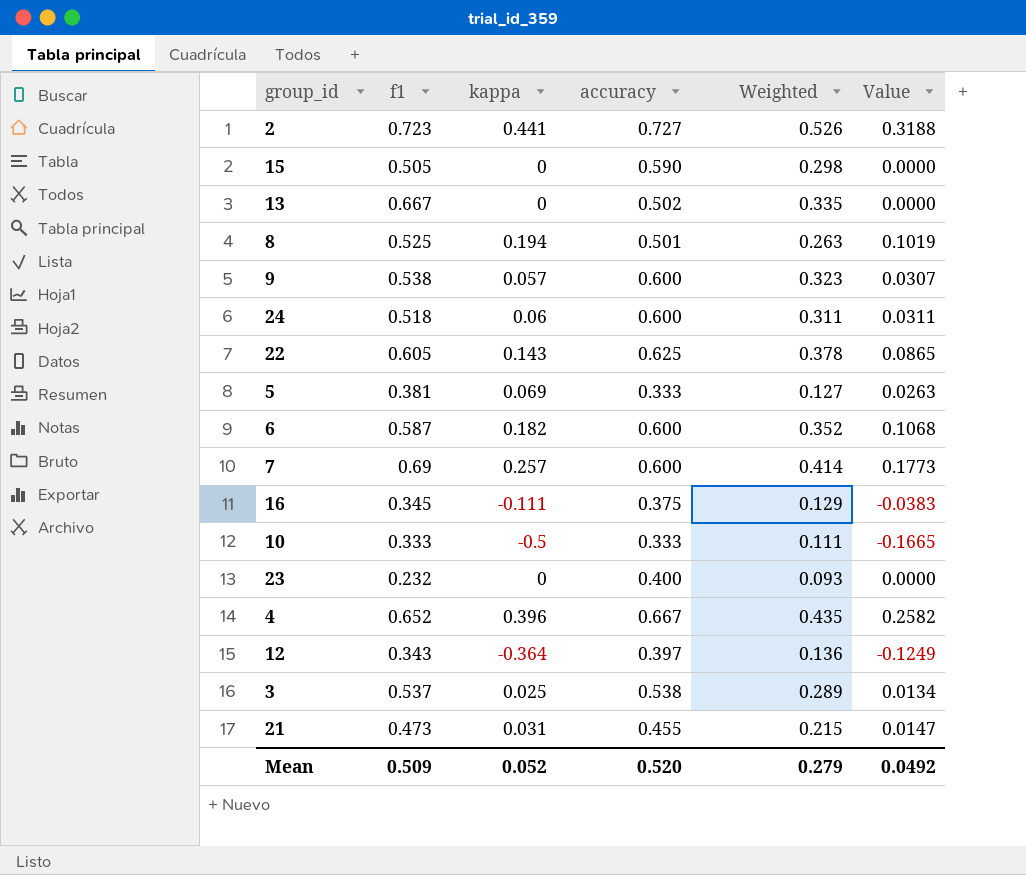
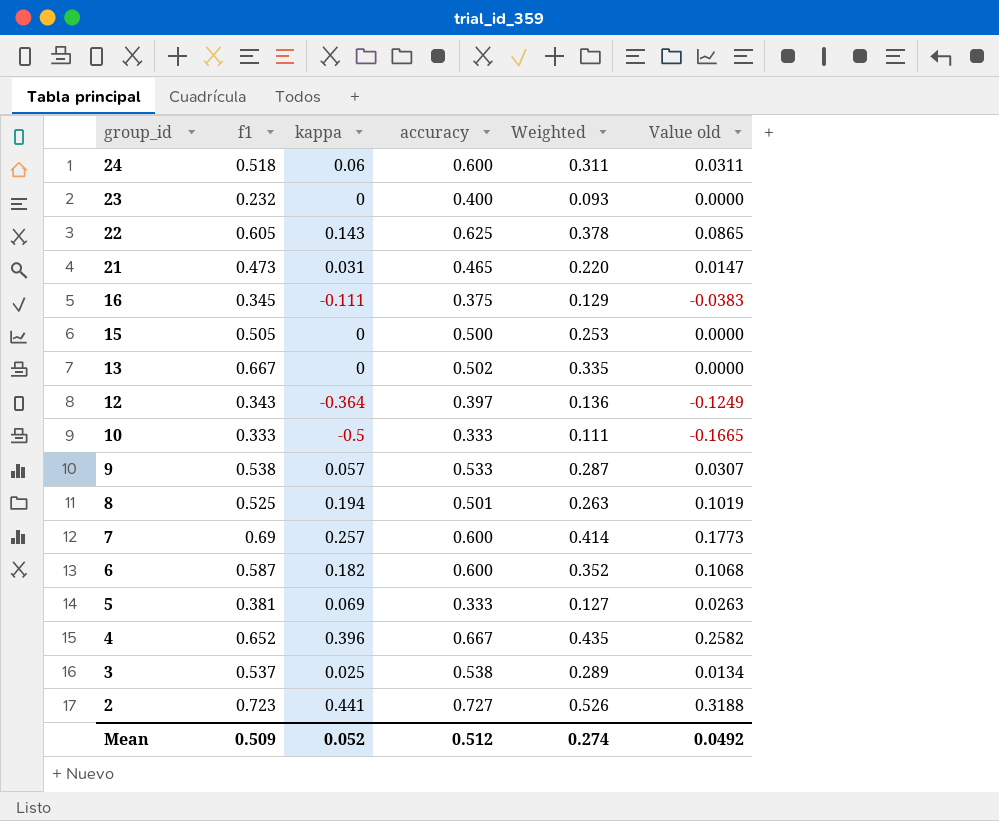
row order: none -> group_id descending
column name: Value -> Value old
21 | accuracy: 0.455 -> 0.465
21 | Weighted: 0.215 -> 0.220
15 | accuracy: 0.590 -> 0.500
15 | Weighted: 0.298 -> 0.253
9 | accuracy: 0.600 -> 0.533
9 | Weighted: 0.323 -> 0.287
Mean | accuracy: 0.520 -> 0.512
Mean | Weighted: 0.279 -> 0.274

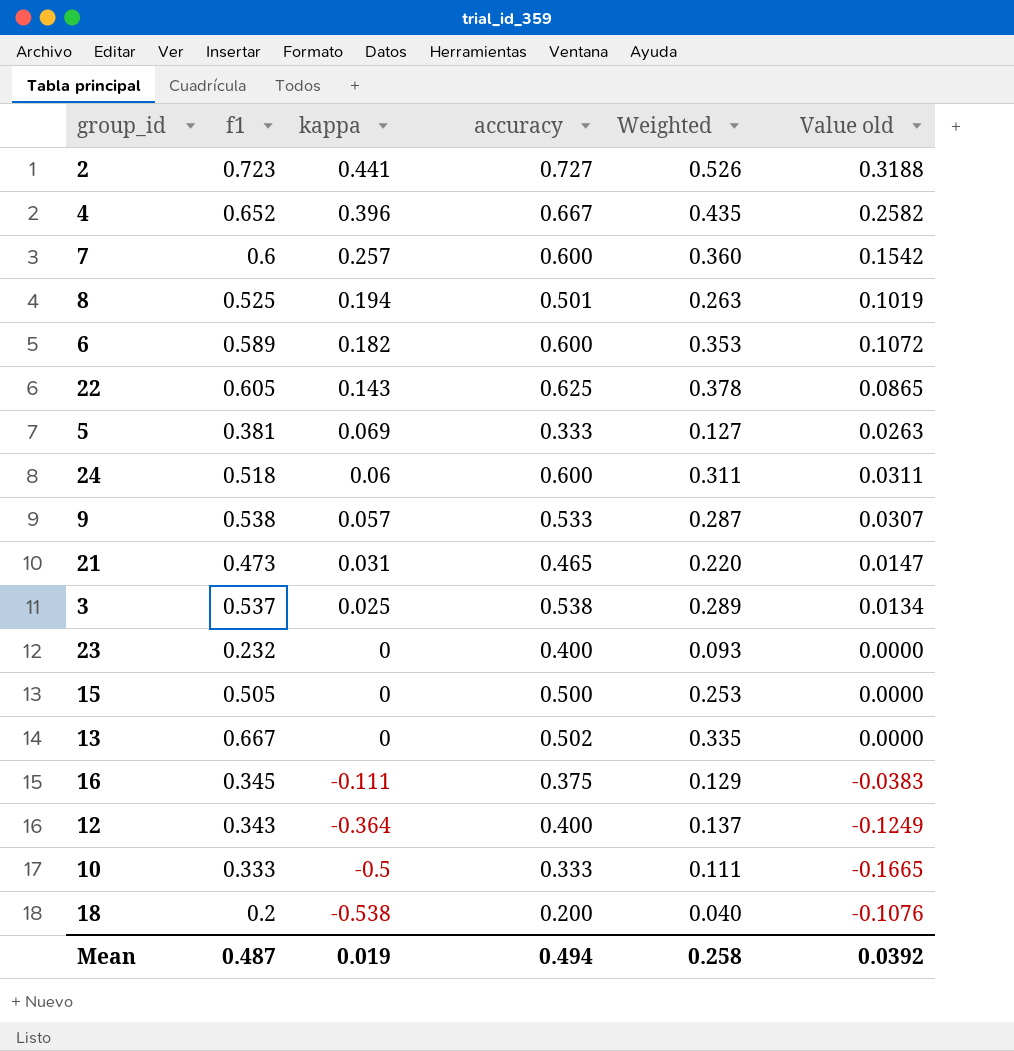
row order: group_id descending -> kappa descending
7 | f1: 0.69 -> 0.6
7 | Weighted: 0.414 -> 0.360
7 | Value old: 0.1773 -> 0.1542
6 | f1: 0.587 -> 0.589
6 | Weighted: 0.352 -> 0.353
6 | Value old: 0.1068 -> 0.1072
12 | accuracy: 0.397 -> 0.400
12 | Weighted: 0.136 -> 0.137
row 18: none -> 0.2 | -0.538 | 0.200 | 0.040 | -0.1076
Mean | f1: 0.509 -> 0.487
Mean | kappa: 0.052 -> 0.019
Mean | accuracy: 0.512 -> 0.494
Mean | Weighted: 0.274 -> 0.258
Mean | Value old: 0.0492 -> 0.0392

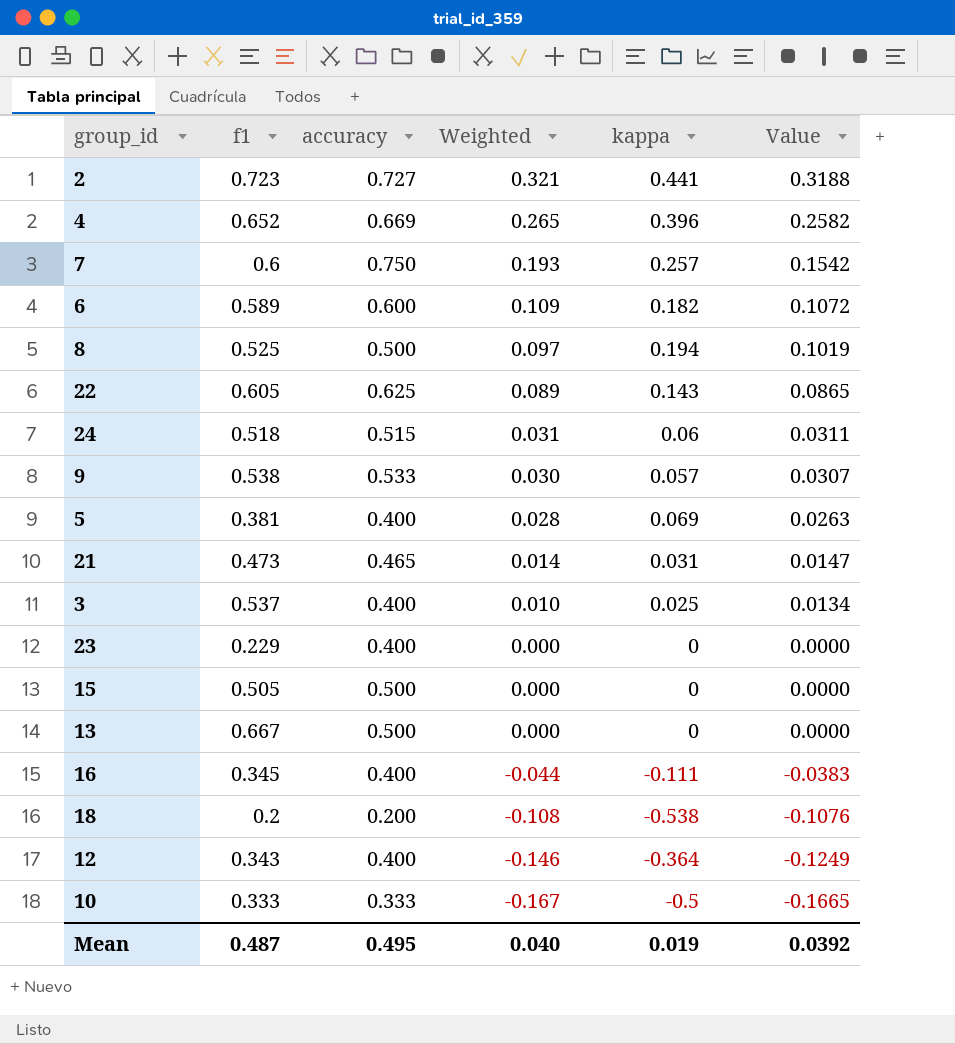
row order: kappa descending -> Weighted descending
column Weighted | formula: [f1] * [accuracy] -> [accuracy] * [kappa]
column kappa | position: 3 -> 5
column name: Value old -> Value
4 | accuracy: 0.667 -> 0.669
7 | accuracy: 0.600 -> 0.750
8 | accuracy: 0.501 -> 0.500
24 | accuracy: 0.600 -> 0.515
5 | accuracy: 0.333 -> 0.400
3 | accuracy: 0.538 -> 0.400
23 | f1: 0.232 -> 0.229
13 | accuracy: 0.502 -> 0.500
16 | accuracy: 0.375 -> 0.400
Mean | accuracy: 0.494 -> 0.495
Mean | Weighted: 0.258 -> 0.040

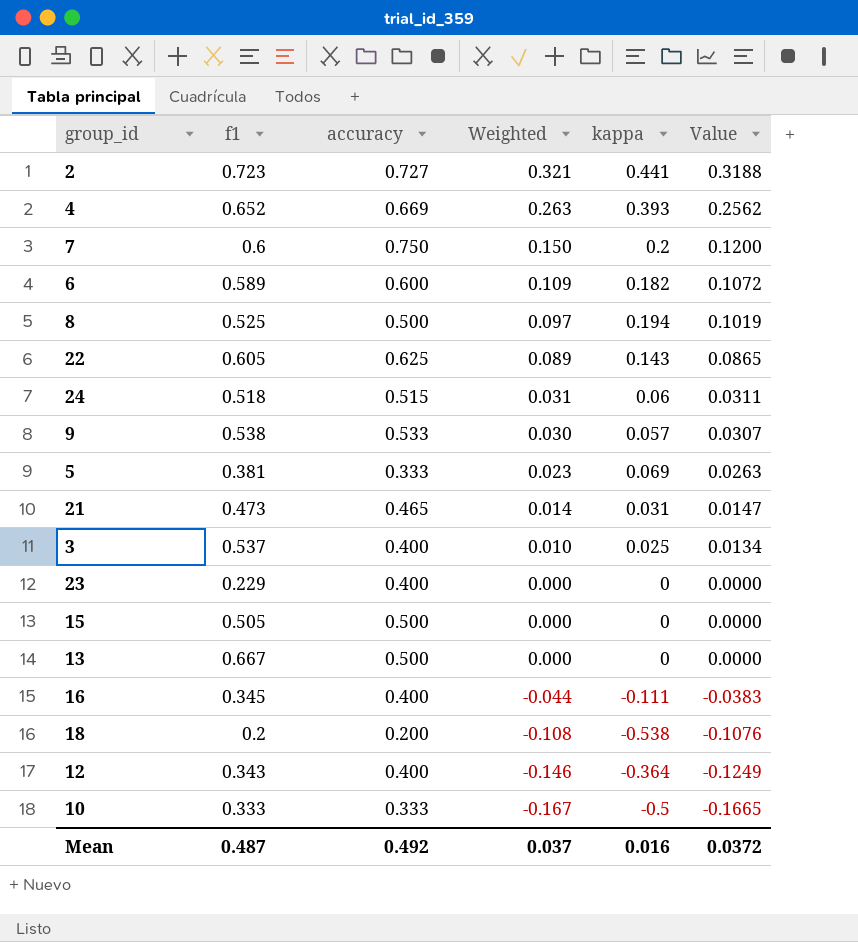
4 | Weighted: 0.265 -> 0.263
4 | kappa: 0.396 -> 0.393
4 | Value: 0.2582 -> 0.2562
7 | Weighted: 0.193 -> 0.150
7 | kappa: 0.257 -> 0.2
7 | Value: 0.1542 -> 0.1200
5 | accuracy: 0.400 -> 0.333
5 | Weighted: 0.028 -> 0.023
Mean | accuracy: 0.495 -> 0.492
Mean | Weighted: 0.040 -> 0.037
Mean | kappa: 0.019 -> 0.016
Mean | Value: 0.0392 -> 0.0372

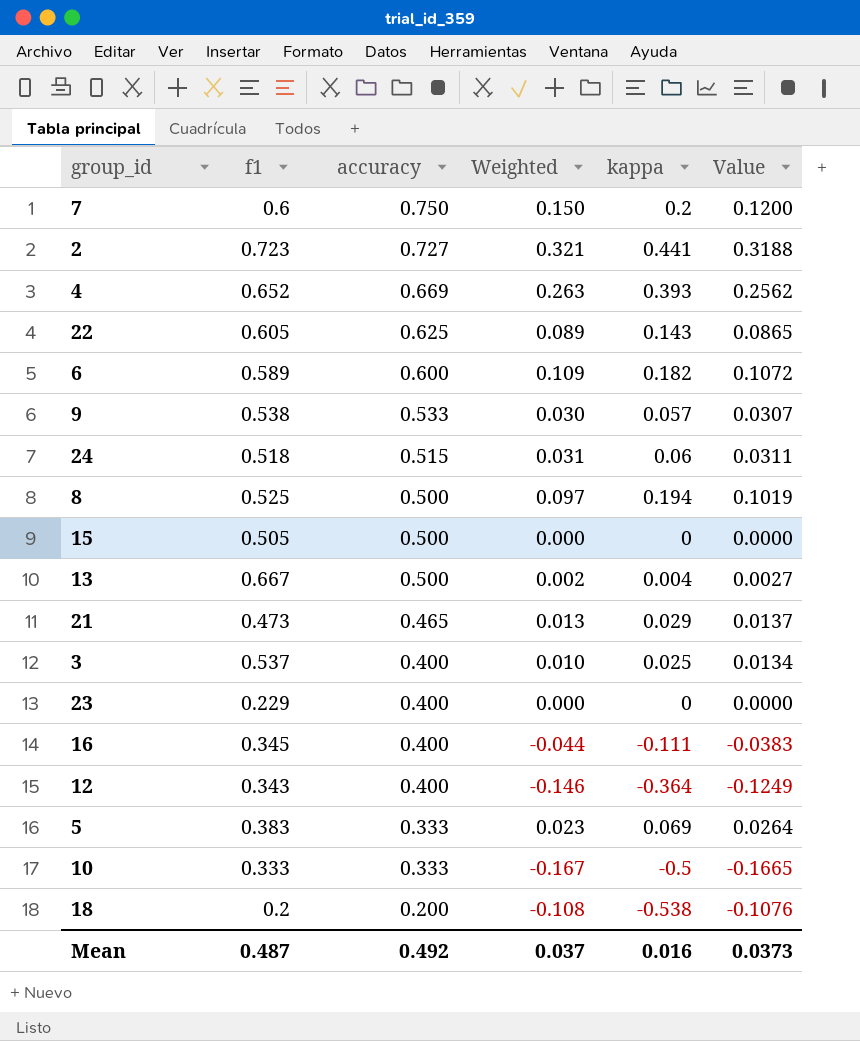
row order: Weighted descending -> accuracy descending
13 | Weighted: 0.000 -> 0.002
13 | kappa: 0 -> 0.004
13 | Value: 0.0000 -> 0.0027
21 | Weighted: 0.014 -> 0.013
21 | kappa: 0.031 -> 0.029
21 | Value: 0.0147 -> 0.0137
5 | f1: 0.381 -> 0.383
5 | Value: 0.0263 -> 0.0264
Mean | Value: 0.0372 -> 0.0373

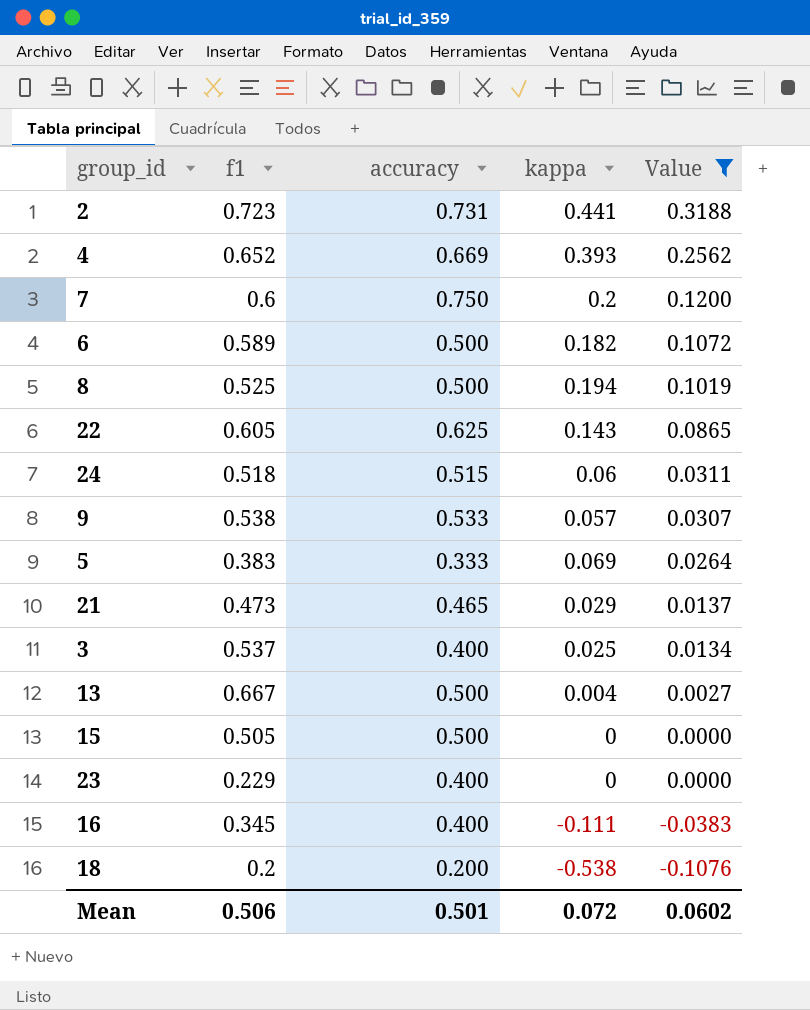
filter: none -> Value >= -0.1076
row order: accuracy descending -> Value descending
column Weighted | formula: [accuracy] * [kappa] -> none
2 | accuracy: 0.727 -> 0.731
6 | accuracy: 0.600 -> 0.500
Mean | f1: 0.487 -> 0.506
Mean | accuracy: 0.492 -> 0.501
Mean | kappa: 0.016 -> 0.072
Mean | Value: 0.0373 -> 0.0602

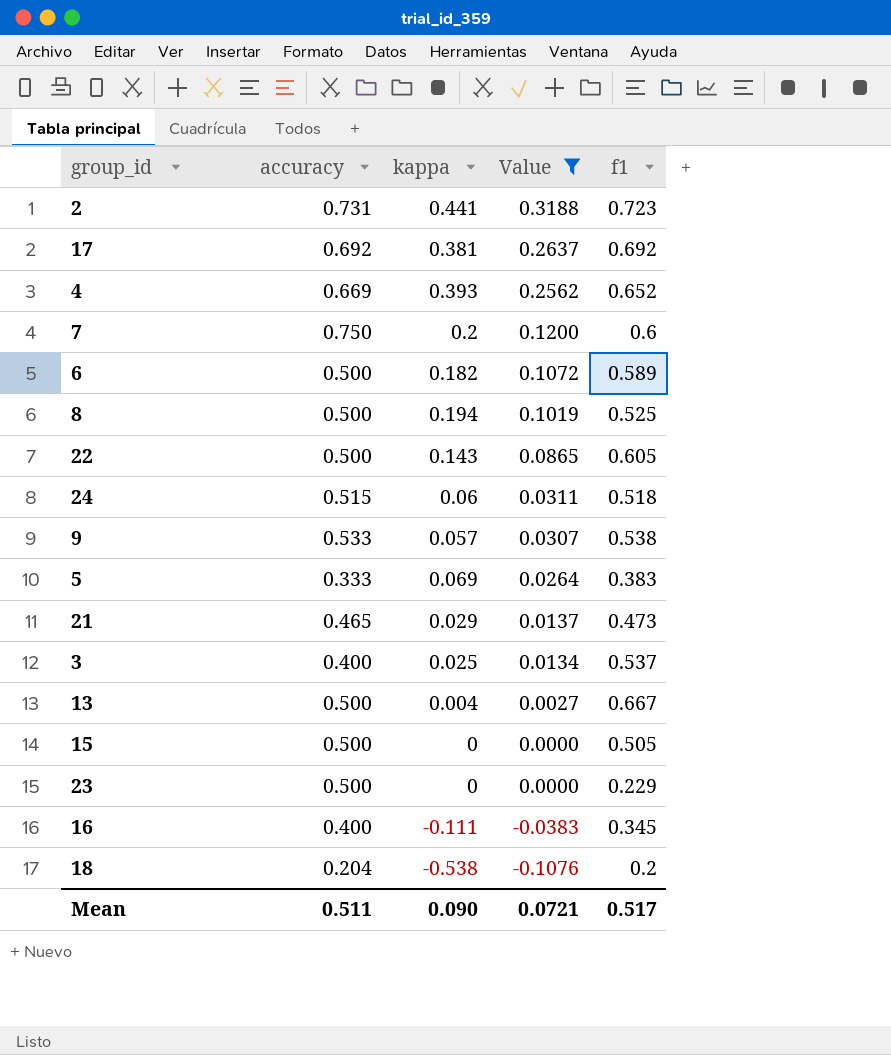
column f1 | position: 2 -> 5
row 17: none -> 0.692 | 0.381 | 0.2637 | 0.692
22 | accuracy: 0.625 -> 0.500
23 | accuracy: 0.400 -> 0.500
18 | accuracy: 0.200 -> 0.204
Mean | accuracy: 0.501 -> 0.511
Mean | kappa: 0.072 -> 0.090
Mean | Value: 0.0602 -> 0.0721
Mean | f1: 0.506 -> 0.517

